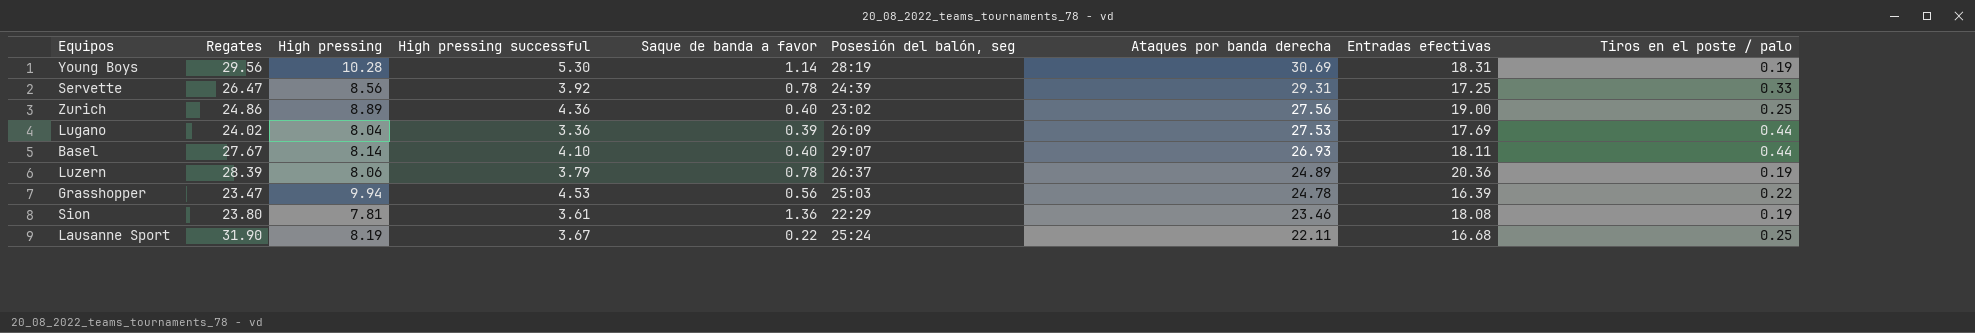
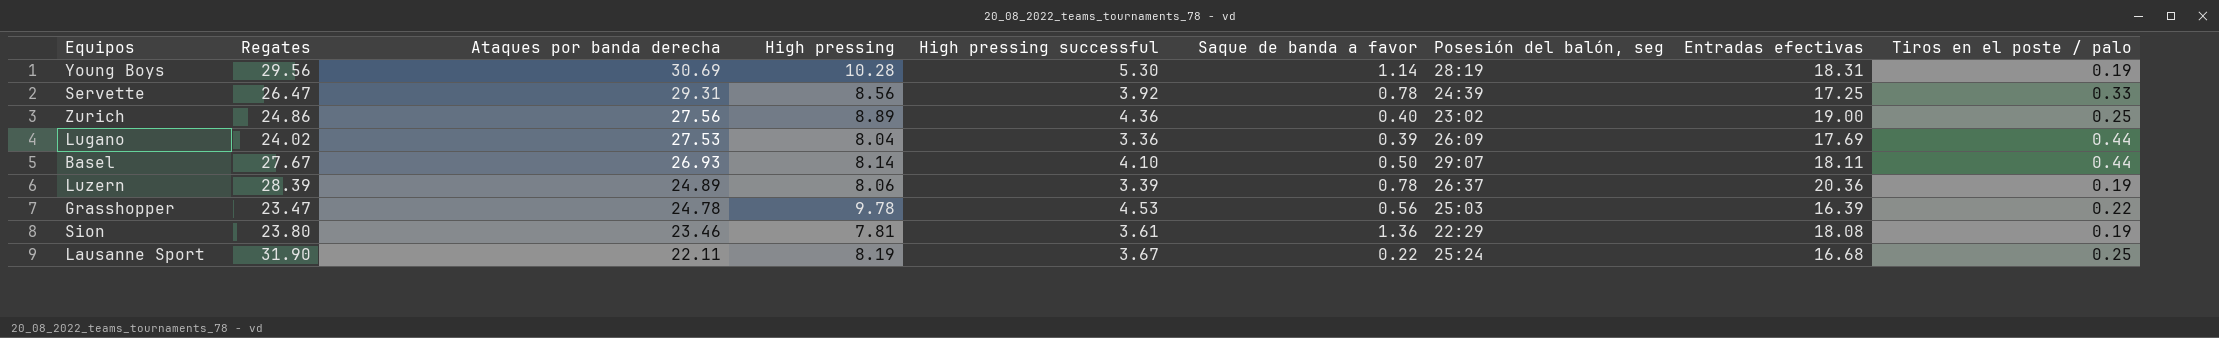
column Ataques por banda derecha | position: 7 -> 3
Basel | Saque de banda a favor: 0.40 -> 0.50
Luzern | High pressing successful: 3.79 -> 3.39
Grasshopper | High pressing: 9.94 -> 9.78

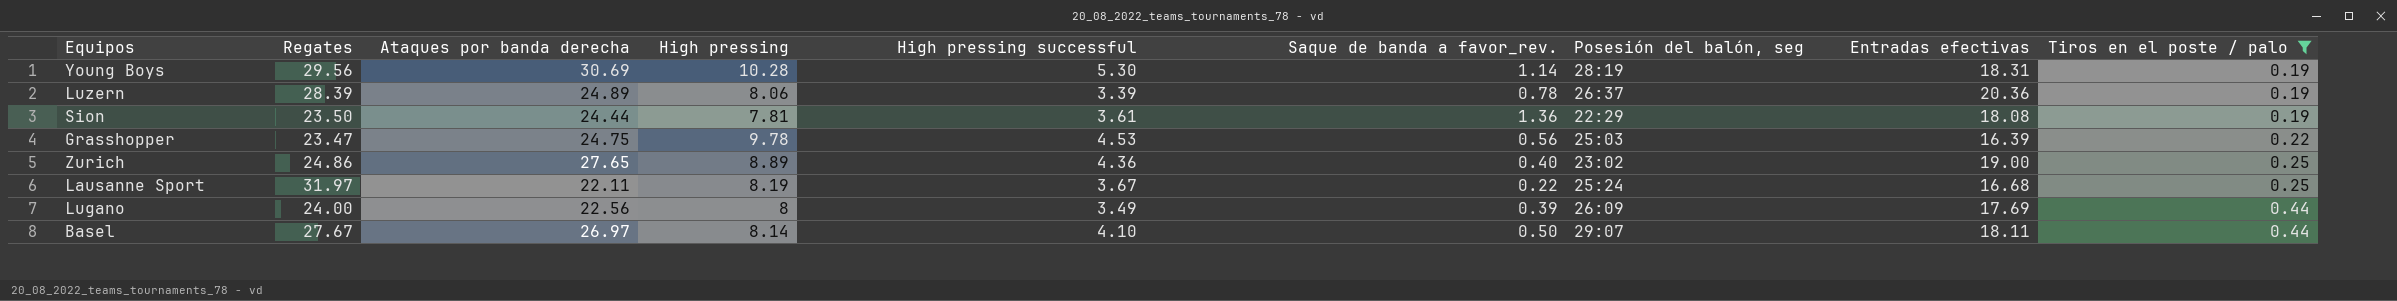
filter: none -> Tiros en el poste / palo != 0.33
row order: Ataques por banda derecha descending -> Tiros en el poste / palo ascending
column name: Saque de banda a favor -> Saque de banda a favor_rev.
Sion | Regates: 23.80 -> 23.50
Sion | Ataques por banda derecha: 23.46 -> 24.44
Grasshopper | Ataques por banda derecha: 24.78 -> 24.75
Zurich | Ataques por banda derecha: 27.56 -> 27.65
Lausanne Sport | Regates: 31.90 -> 31.97
Lugano | Regates: 24.02 -> 24.00
Lugano | Ataques por banda derecha: 27.53 -> 22.56
Lugano | High pressing: 8.04 -> 8
Lugano | High pressing successful: 3.36 -> 3.49
Basel | Ataques por banda derecha: 26.93 -> 26.97

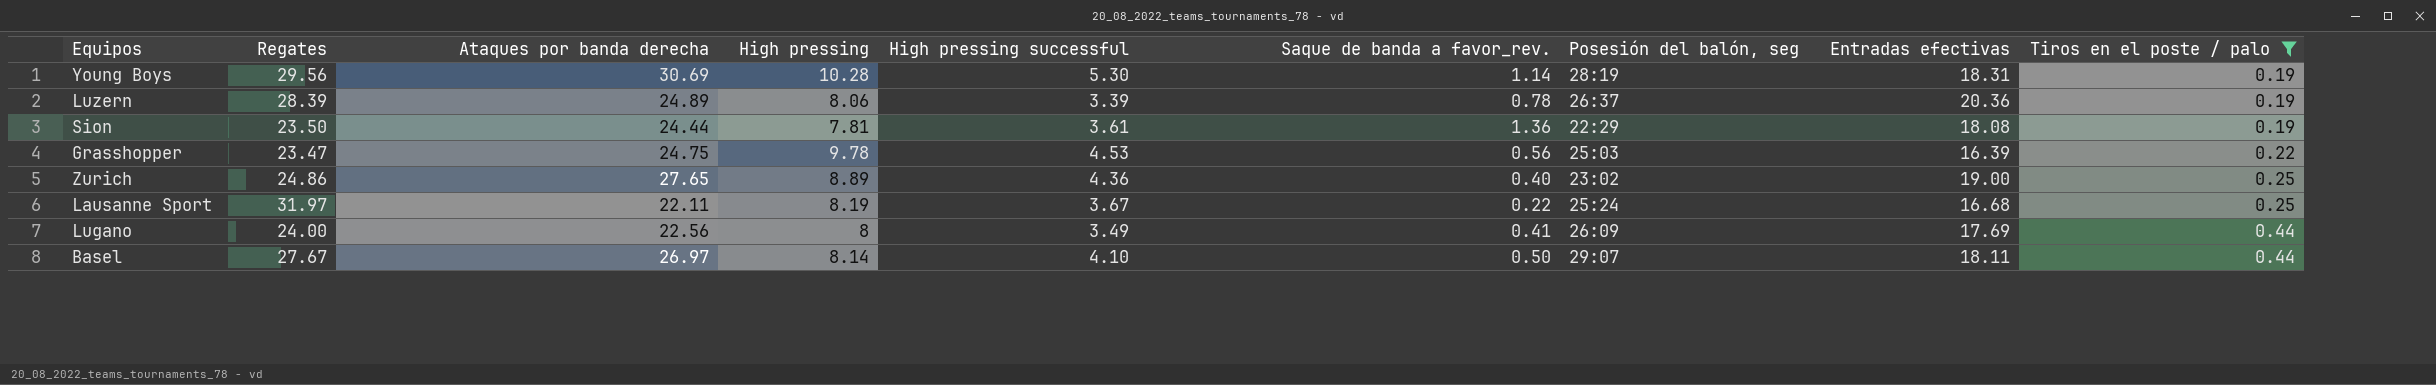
Lugano | Saque de banda a favor_rev.: 0.39 -> 0.41

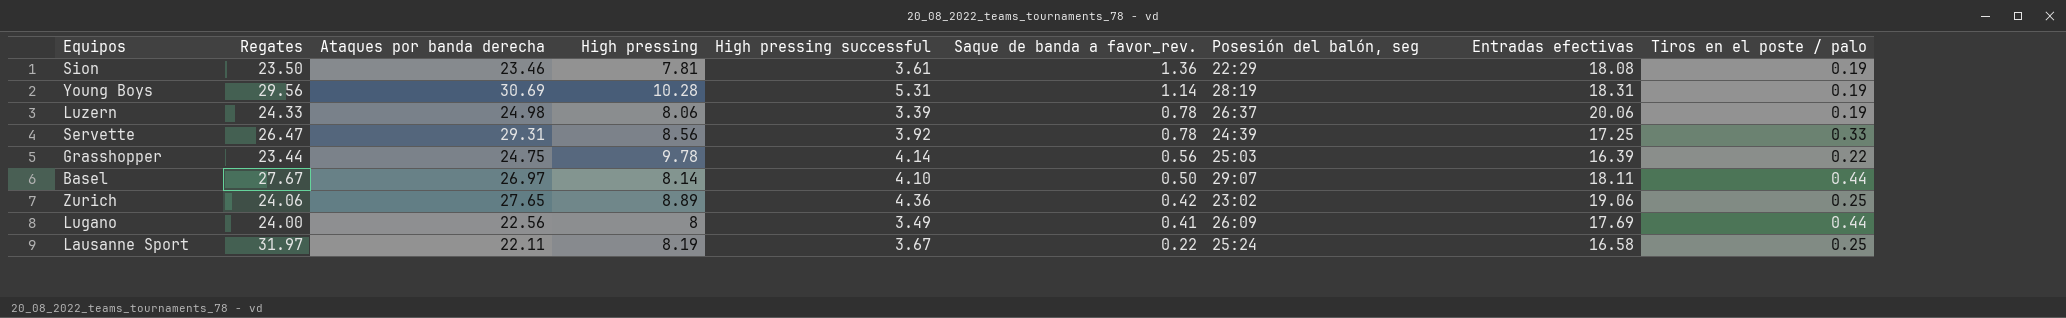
filter: Tiros en el poste / palo != 0.33 -> none
row order: Tiros en el poste / palo ascending -> Saque de banda a favor_rev. descending
Sion | Ataques por banda derecha: 24.44 -> 23.46
Young Boys | High pressing successful: 5.30 -> 5.31
Luzern | Regates: 28.39 -> 24.33
Luzern | Ataques por banda derecha: 24.89 -> 24.98
Luzern | Entradas efectivas: 20.36 -> 20.06
Grasshopper | Regates: 23.47 -> 23.44
Grasshopper | High pressing successful: 4.53 -> 4.14
Zurich | Regates: 24.86 -> 24.06
Zurich | Saque de banda a favor_rev.: 0.40 -> 0.42
Zurich | Entradas efectivas: 19.00 -> 19.06
Lausanne Sport | Entradas efectivas: 16.68 -> 16.58

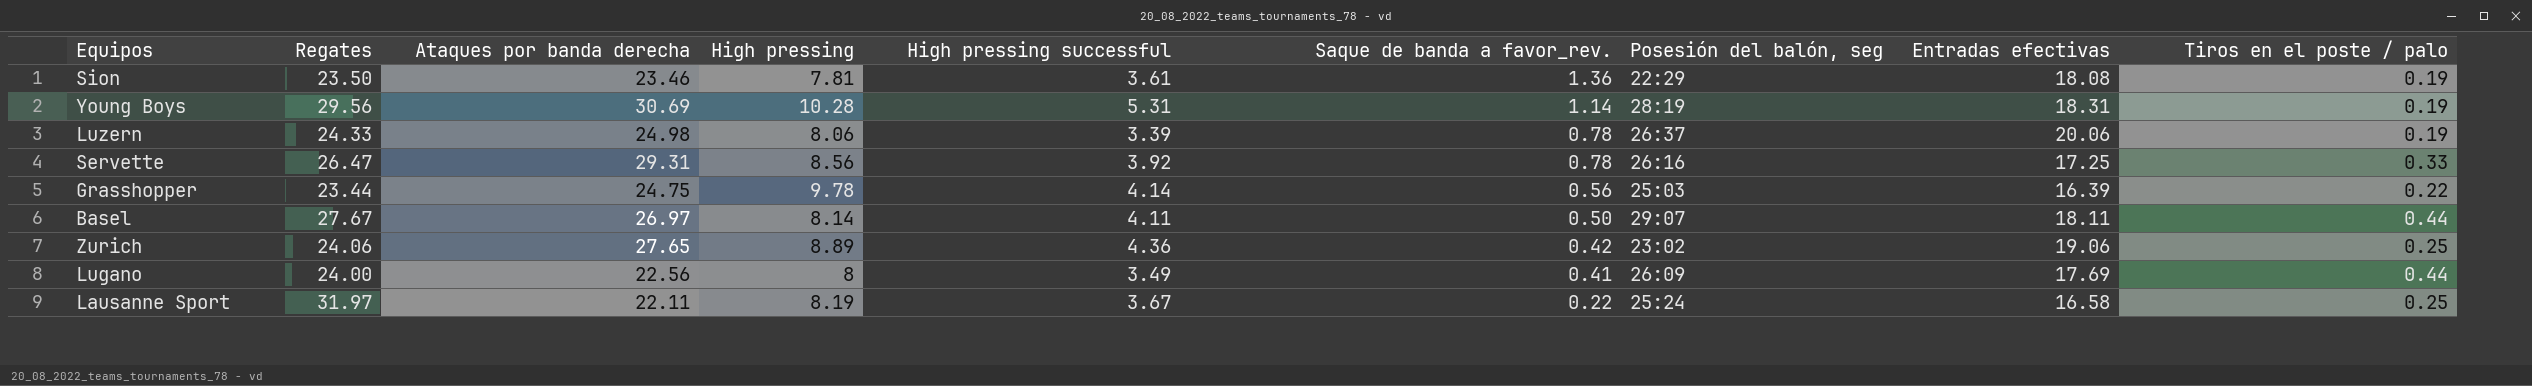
Servette | Posesión del balón, seg: 24:39 -> 26:16
Basel | High pressing successful: 4.10 -> 4.11

